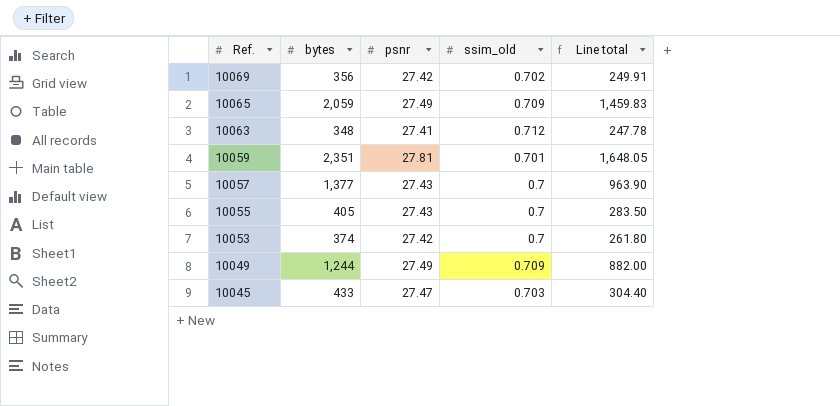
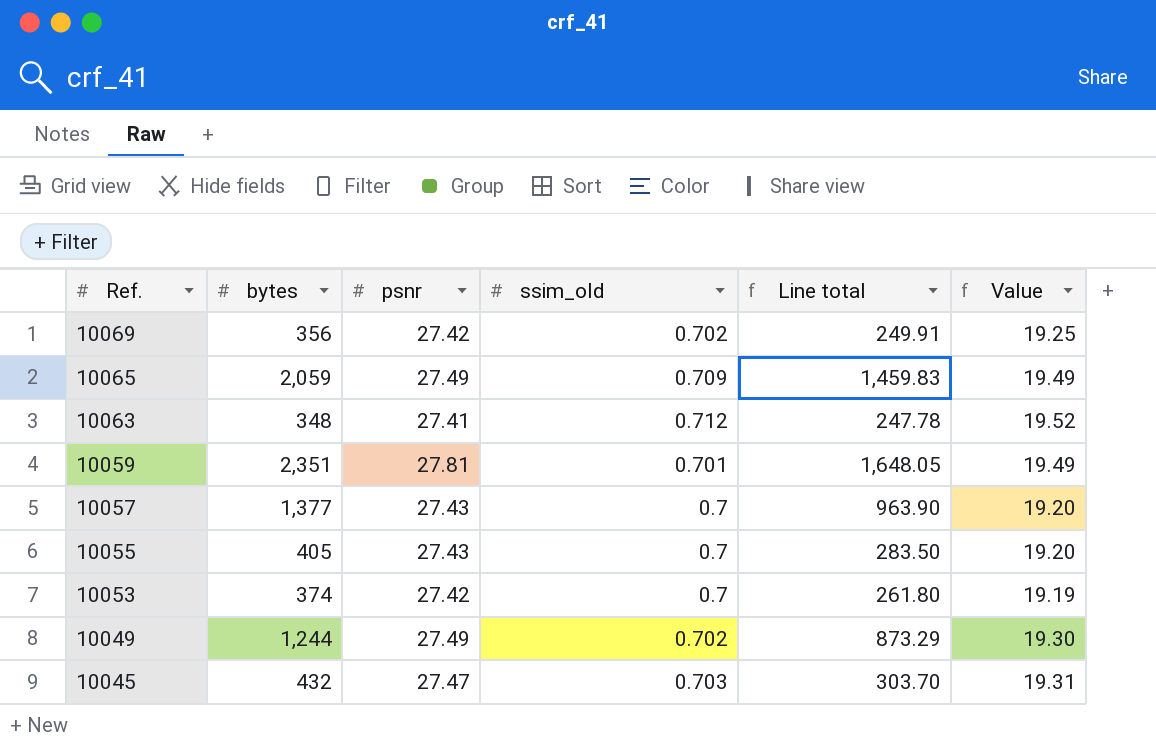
column Value | formula: none -> [psnr] * [ssim_old]
10049 | ssim_old: 0.709 -> 0.702
10049 | Line total: 882.00 -> 873.29
10045 | bytes: 433 -> 432
10045 | Line total: 304.40 -> 303.70

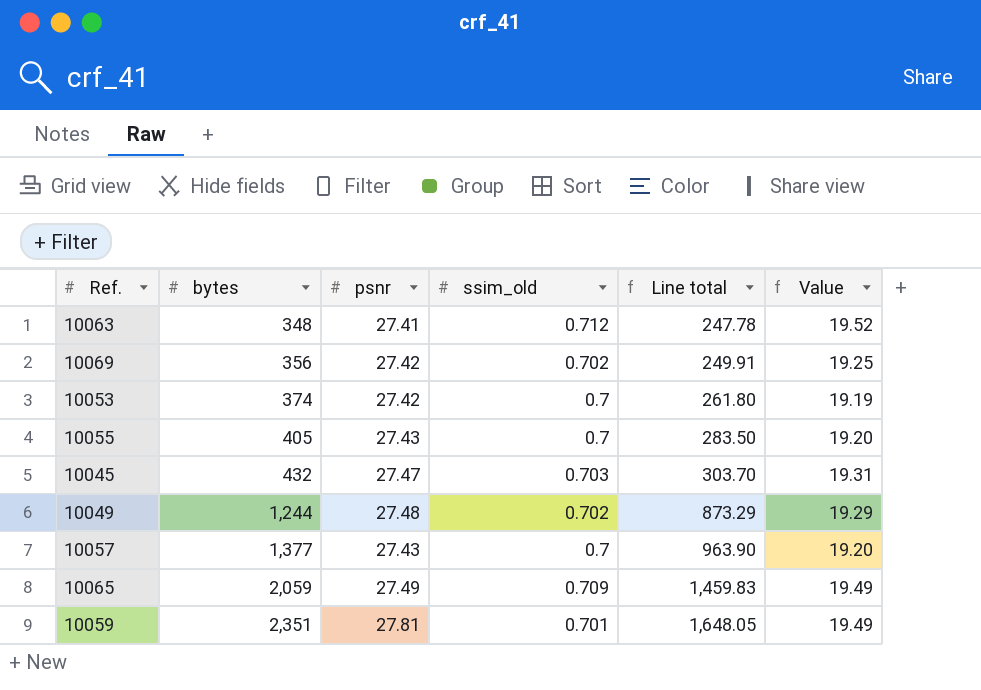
row order: Ref. descending -> bytes ascending
10049 | psnr: 27.49 -> 27.48
10049 | Value: 19.30 -> 19.29

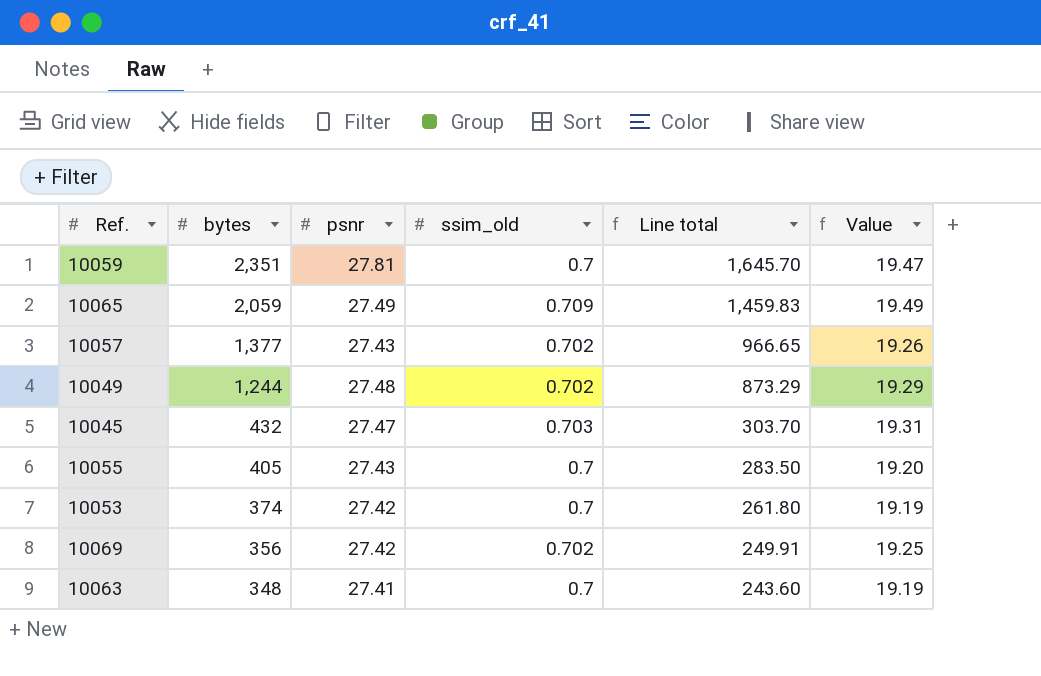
row order: bytes ascending -> bytes descending
10059 | ssim_old: 0.701 -> 0.7
10059 | Line total: 1,648.05 -> 1,645.70
10059 | Value: 19.49 -> 19.47
10057 | ssim_old: 0.7 -> 0.702
10057 | Line total: 963.90 -> 966.65
10057 | Value: 19.20 -> 19.26
10063 | ssim_old: 0.712 -> 0.7
10063 | Line total: 247.78 -> 243.60
10063 | Value: 19.52 -> 19.19

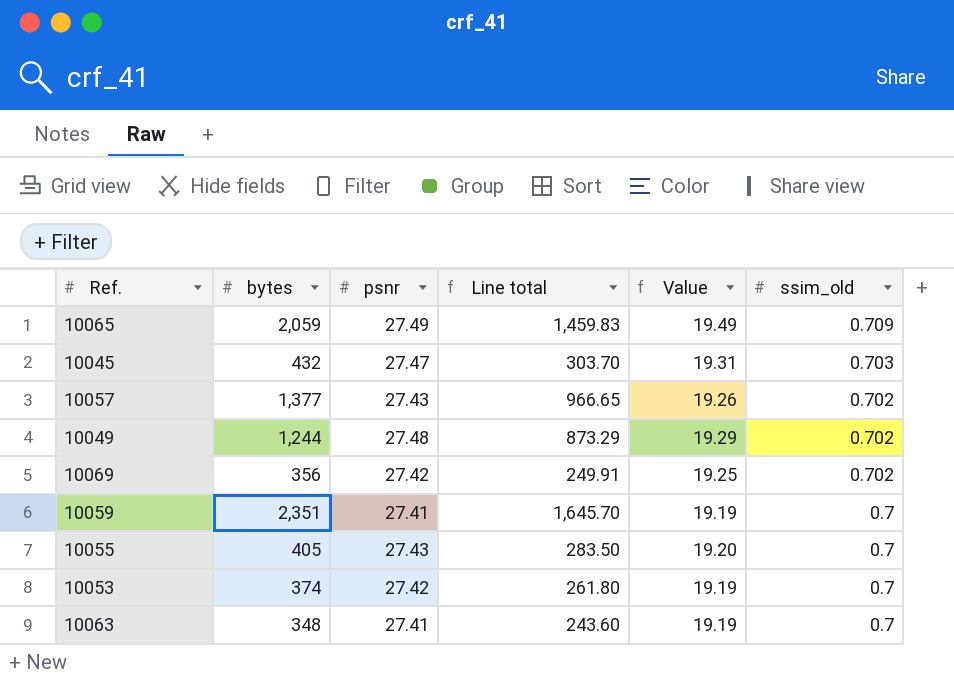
row order: bytes descending -> ssim_old descending
column ssim_old | position: 4 -> 6
10059 | psnr: 27.81 -> 27.41
10059 | Value: 19.47 -> 19.19

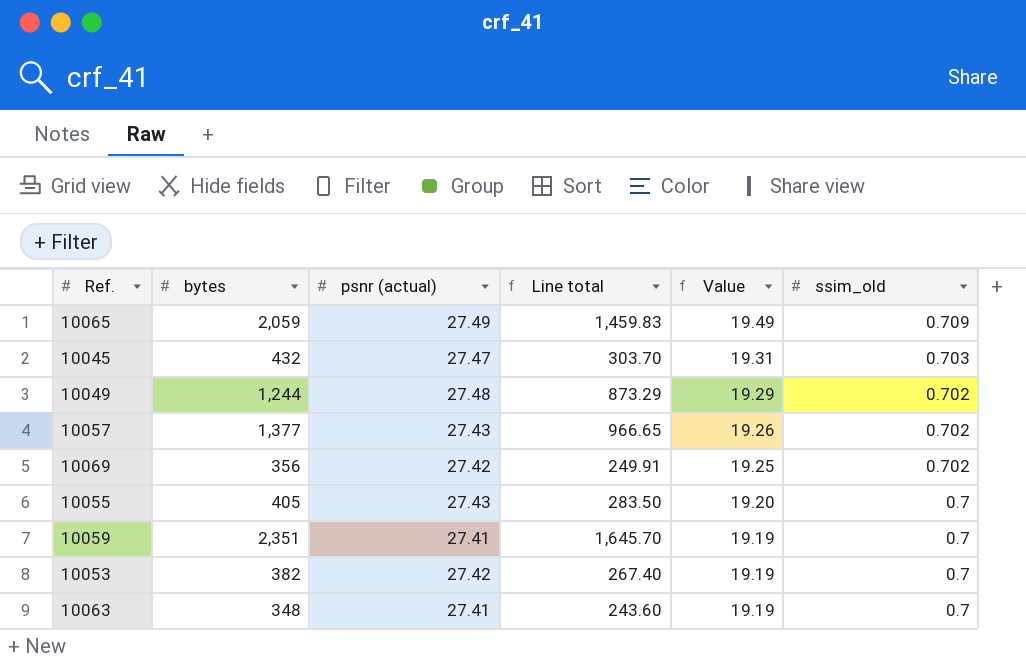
row order: ssim_old descending -> Value descending
column name: psnr -> psnr (actual)
10053 | bytes: 374 -> 382
10053 | Line total: 261.80 -> 267.40

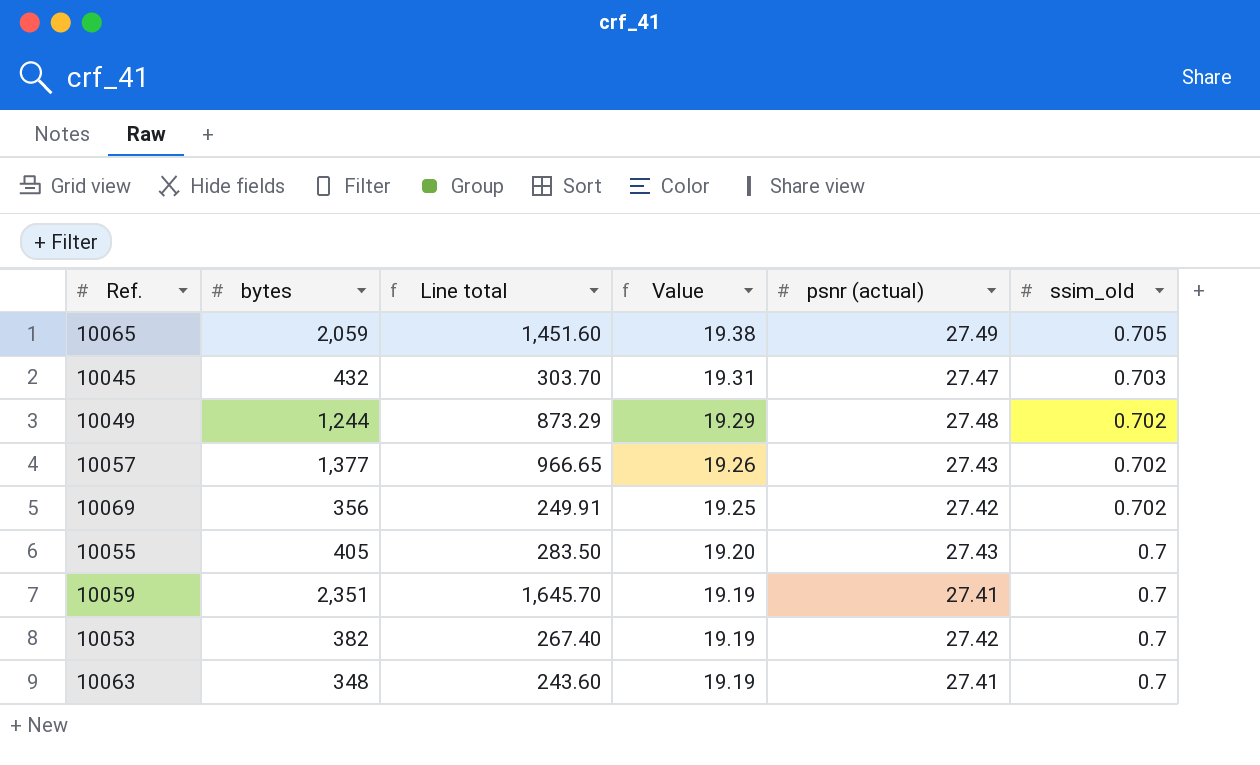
column psnr (actual) | position: 3 -> 5
10065 | Line total: 1,459.83 -> 1,451.60
10065 | Value: 19.49 -> 19.38
10065 | ssim_old: 0.709 -> 0.705

